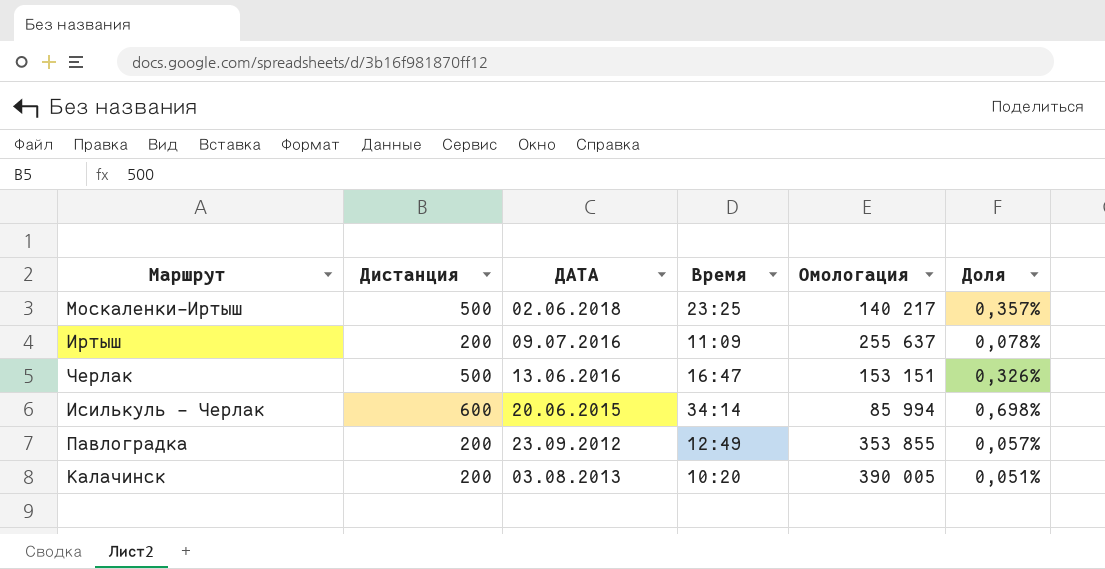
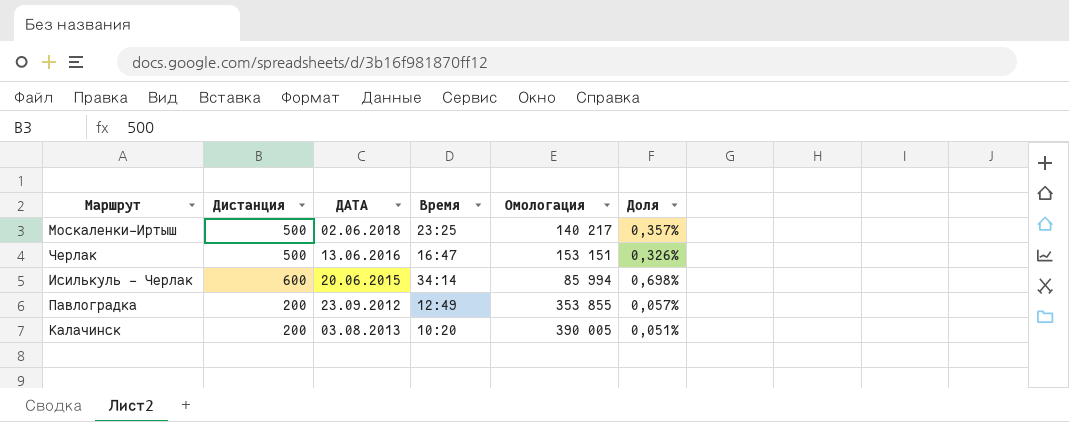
row Иртыш: 200 | 09.07.2016 | 11:09 | 255 637 | 0,078% -> none

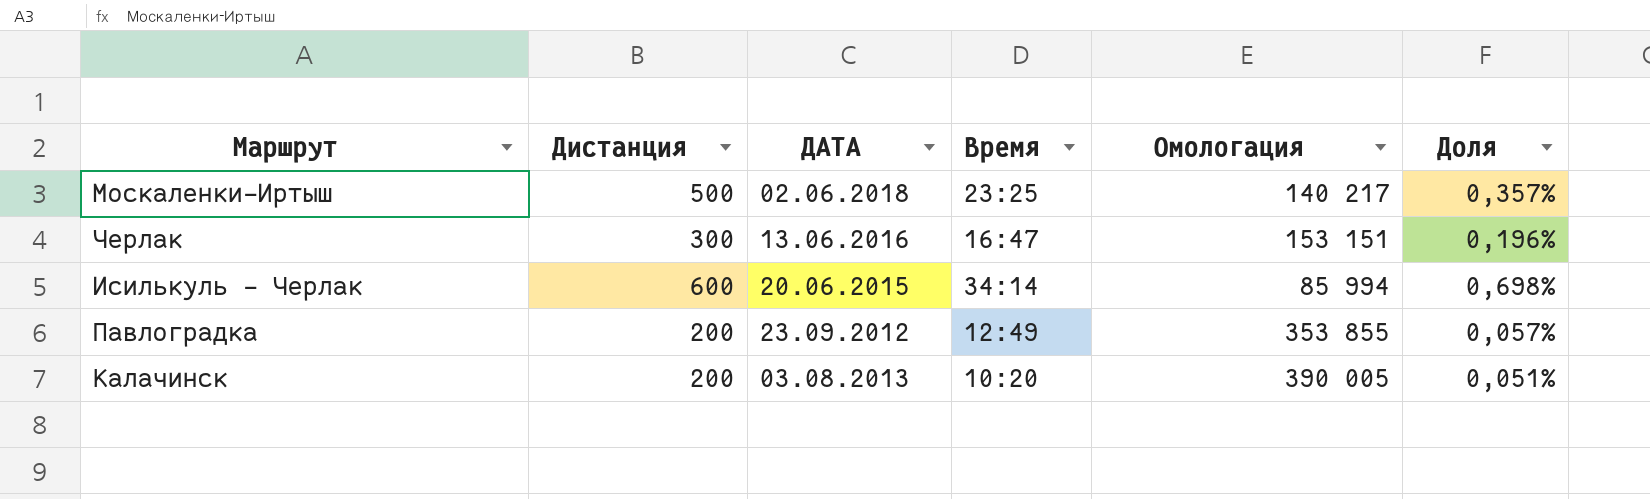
Черлак | Дистанция: 500 -> 300
Черлак | Доля: 0,326% -> 0,196%

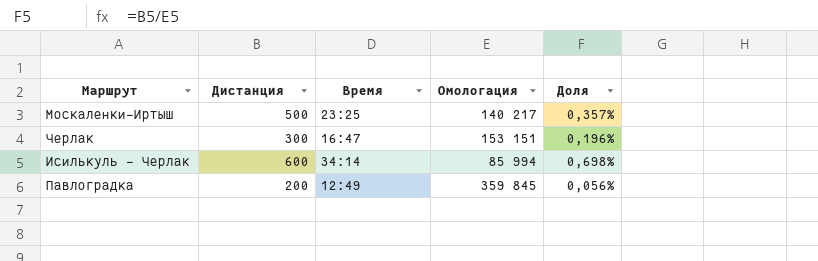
column ДАТА | position: 3 -> none
row Калачинск: 200 | 03.08.2013 | 10:20 | 390 005 | 0,051% -> none
Павлоградка | Омологация: 353 855 -> 359 845
Павлоградка | Доля: 0,057% -> 0,056%

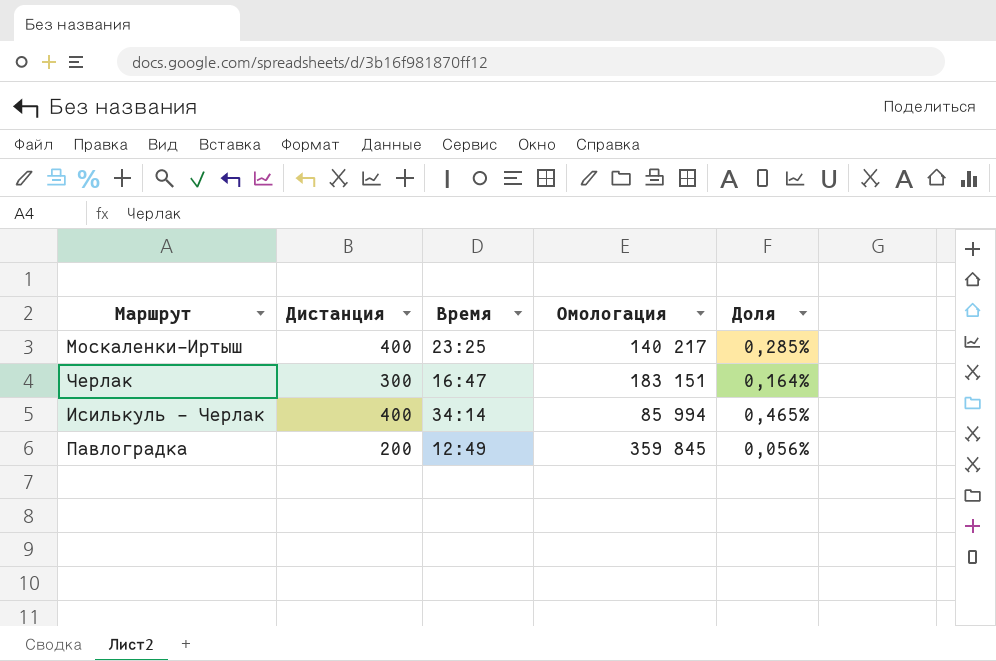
Москаленки-Иртыш | Дистанция: 500 -> 400
Москаленки-Иртыш | Доля: 0,357% -> 0,285%
Черлак | Омологация: 153 151 -> 183 151
Черлак | Доля: 0,196% -> 0,164%
Исилькуль - Черлак | Дистанция: 600 -> 400
Исилькуль - Черлак | Доля: 0,698% -> 0,465%

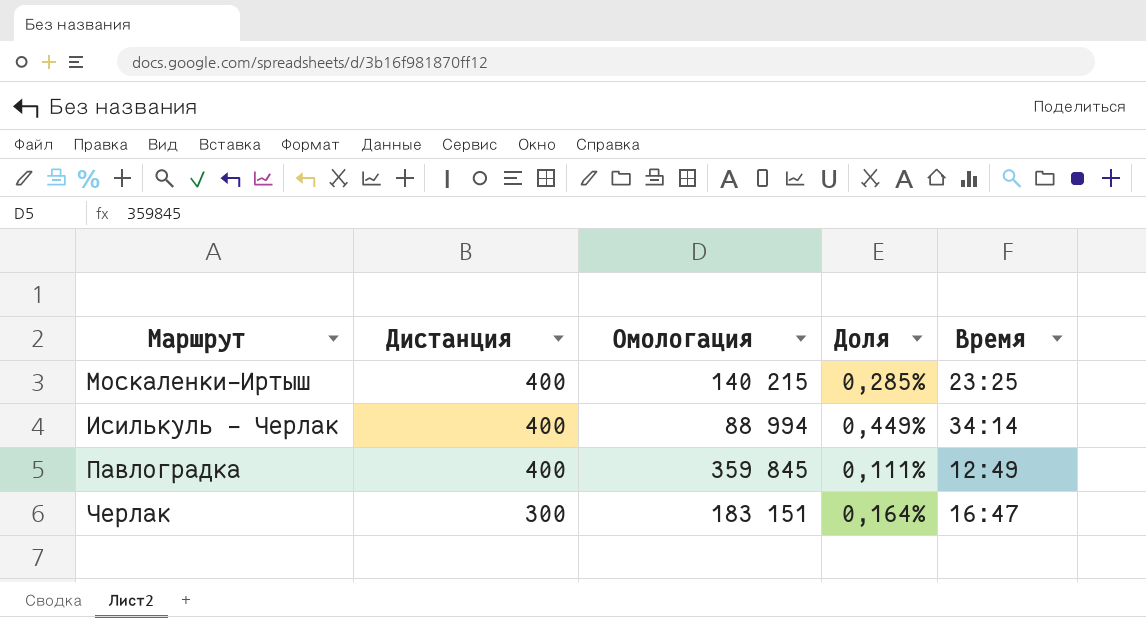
row order: none -> Дистанция descending
column Время | position: 3 -> 5
Москаленки-Иртыш | Омологация: 140 217 -> 140 215
Исилькуль - Черлак | Омологация: 85 994 -> 88 994
Исилькуль - Черлак | Доля: 0,465% -> 0,449%
Павлоградка | Дистанция: 200 -> 400
Павлоградка | Доля: 0,056% -> 0,111%

